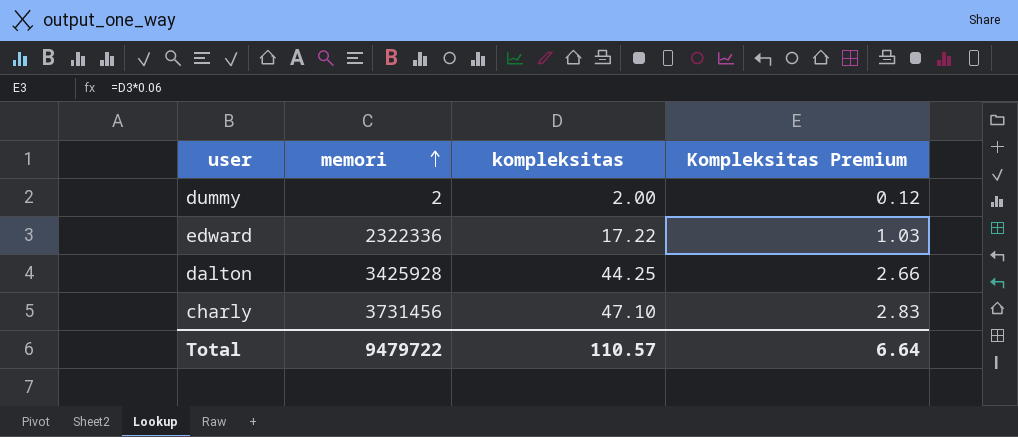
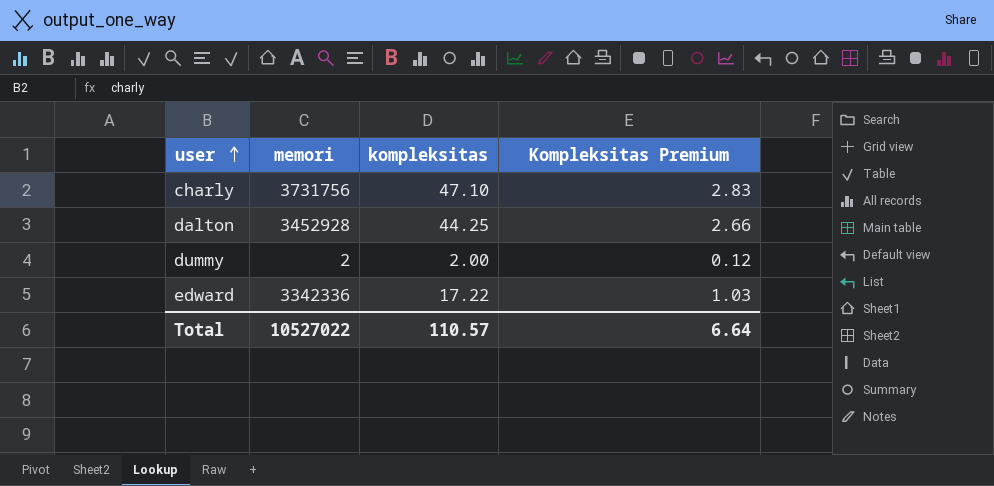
row order: memori ascending -> user ascending
charly | memori: 3731456 -> 3731756
dalton | memori: 3425928 -> 3452928
edward | memori: 2322336 -> 3342336
Total | memori: 9479722 -> 10527022

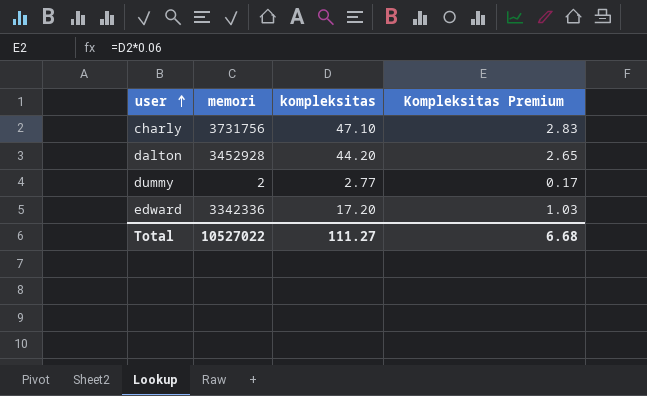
dalton | kompleksitas: 44.25 -> 44.20
dalton | Kompleksitas Premium: 2.66 -> 2.65
dummy | kompleksitas: 2.00 -> 2.77
dummy | Kompleksitas Premium: 0.12 -> 0.17
edward | kompleksitas: 17.22 -> 17.20
Total | kompleksitas: 110.57 -> 111.27
Total | Kompleksitas Premium: 6.64 -> 6.68

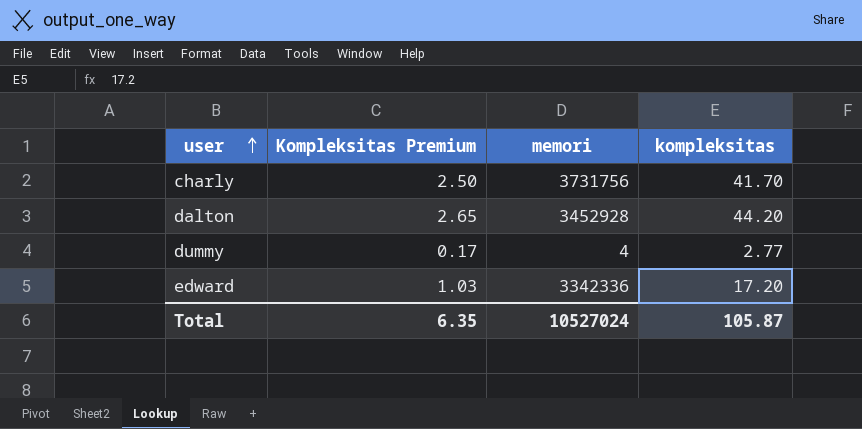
column Kompleksitas Premium | position: 4 -> 2
charly | Kompleksitas Premium: 2.83 -> 2.50
charly | kompleksitas: 47.10 -> 41.70
dummy | memori: 2 -> 4
Total | Kompleksitas Premium: 6.68 -> 6.35
Total | memori: 10527022 -> 10527024
Total | kompleksitas: 111.27 -> 105.87

